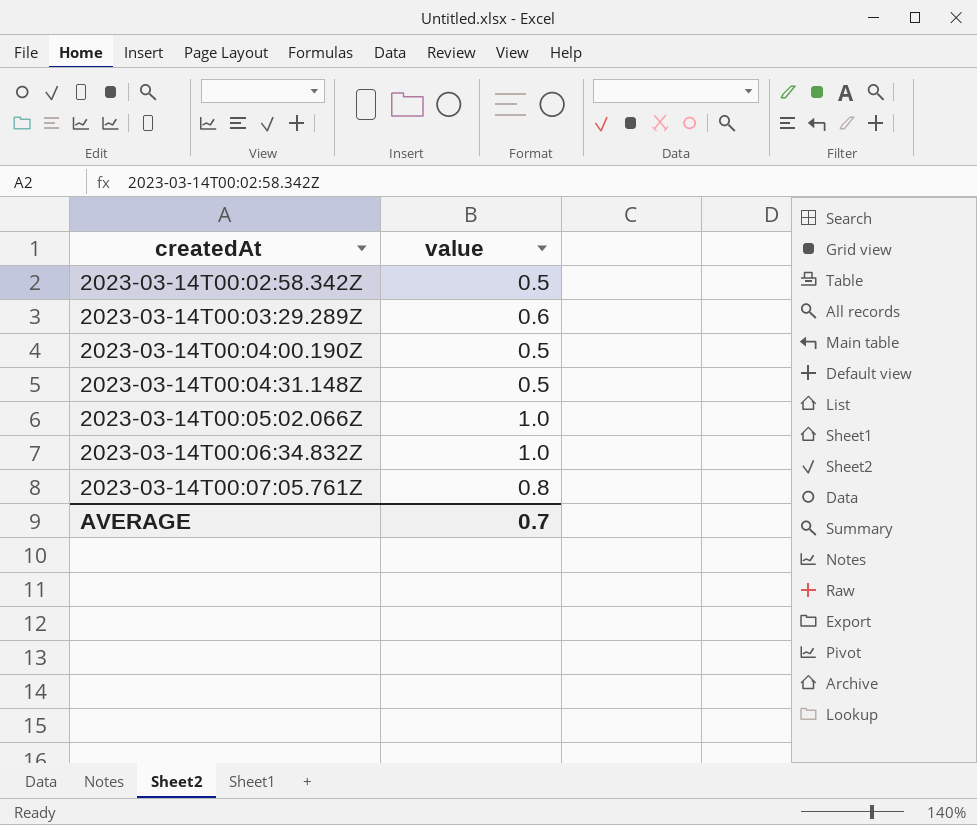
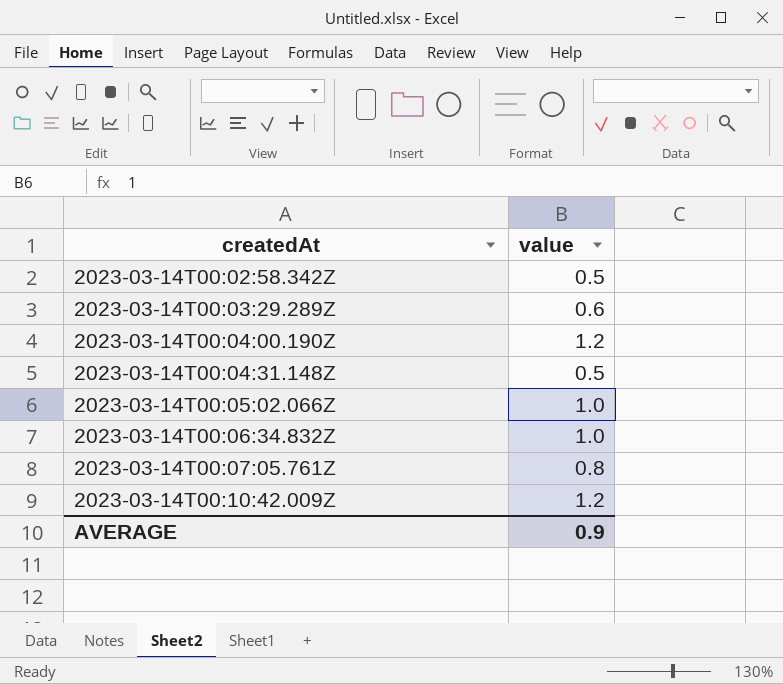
2023-03-14T00:04:00.190Z | value: 0.5 -> 1.2
row 2023-03-14T00:10:42.009Z: none -> 1.2
AVERAGE | value: 0.7 -> 0.9

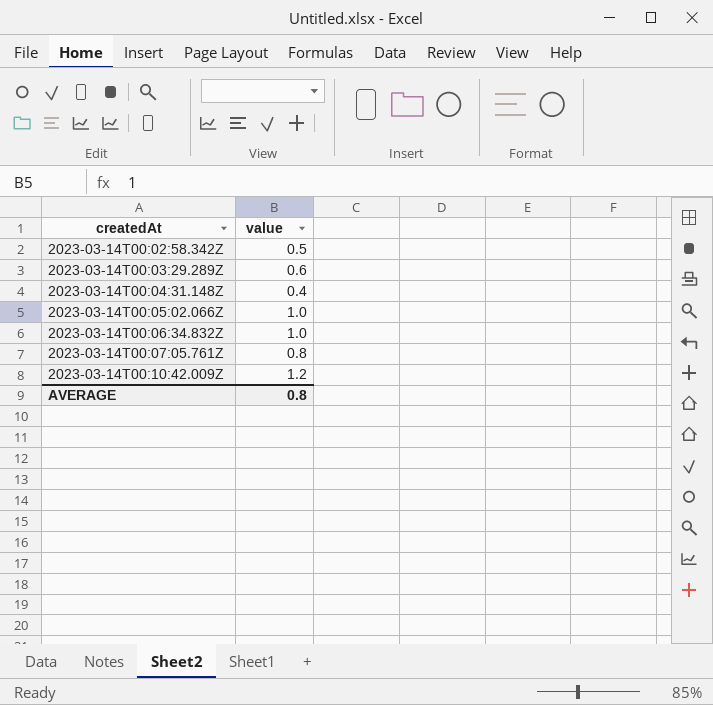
row 2023-03-14T00:04:00.190Z: 1.2 -> none
2023-03-14T00:04:31.148Z | value: 0.5 -> 0.4
AVERAGE | value: 0.9 -> 0.8

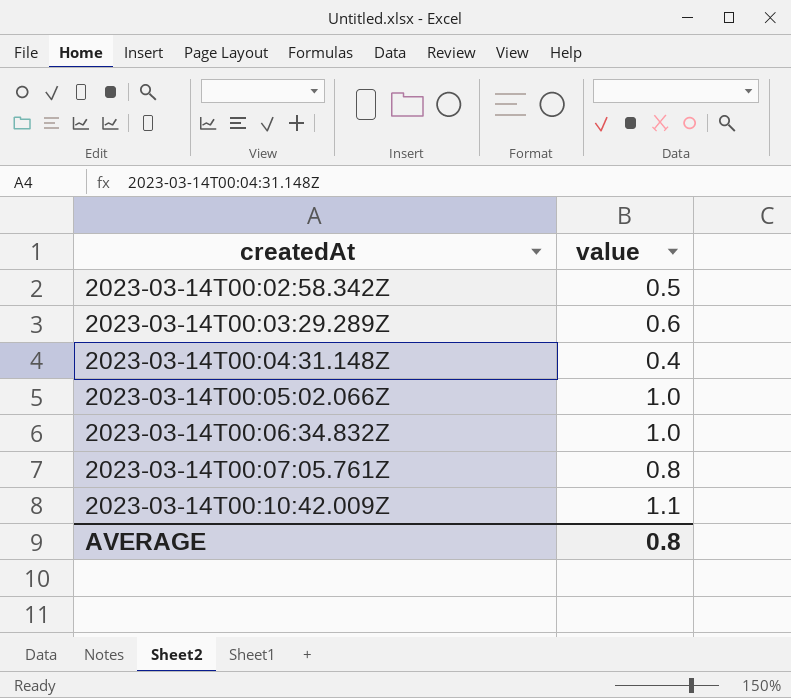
2023-03-14T00:10:42.009Z | value: 1.2 -> 1.1

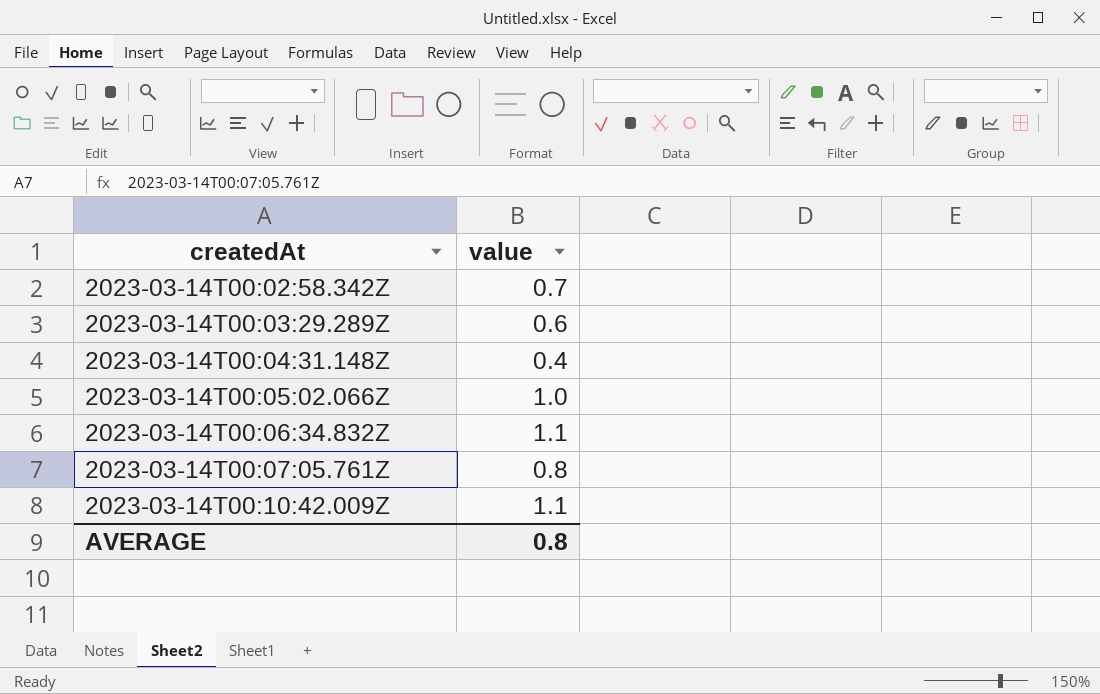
2023-03-14T00:02:58.342Z | value: 0.5 -> 0.7
2023-03-14T00:06:34.832Z | value: 1.0 -> 1.1

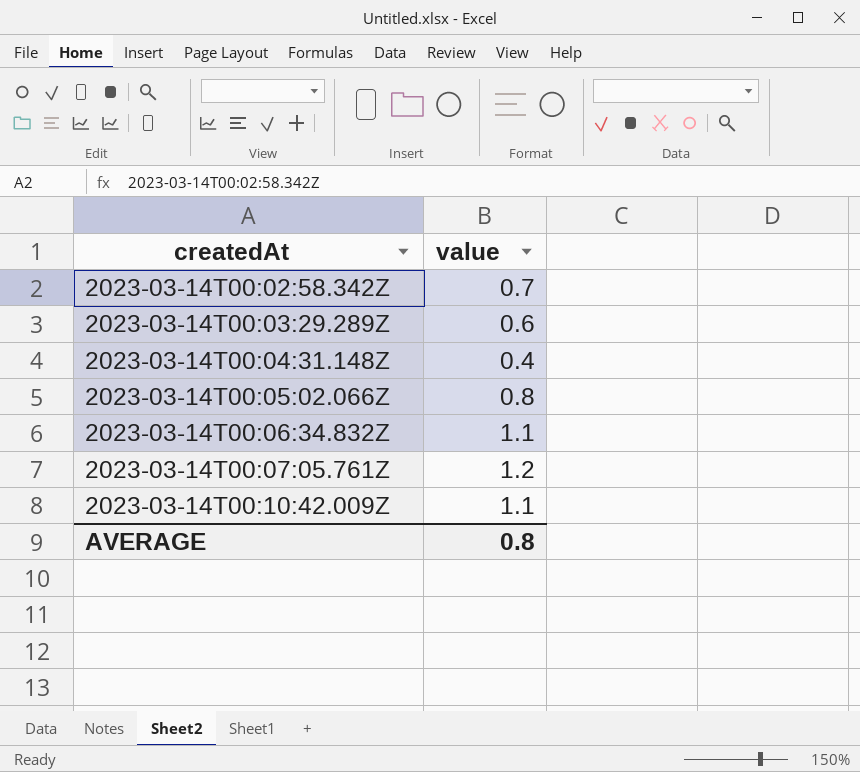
2023-03-14T00:05:02.066Z | value: 1.0 -> 0.8
2023-03-14T00:07:05.761Z | value: 0.8 -> 1.2

